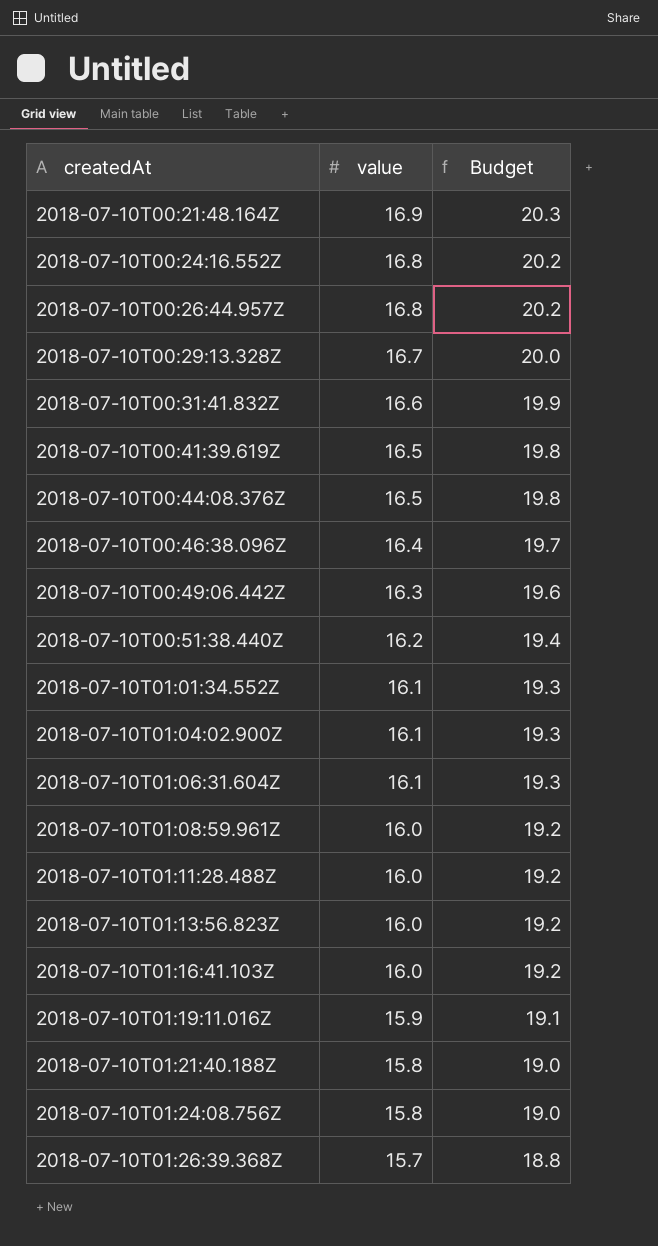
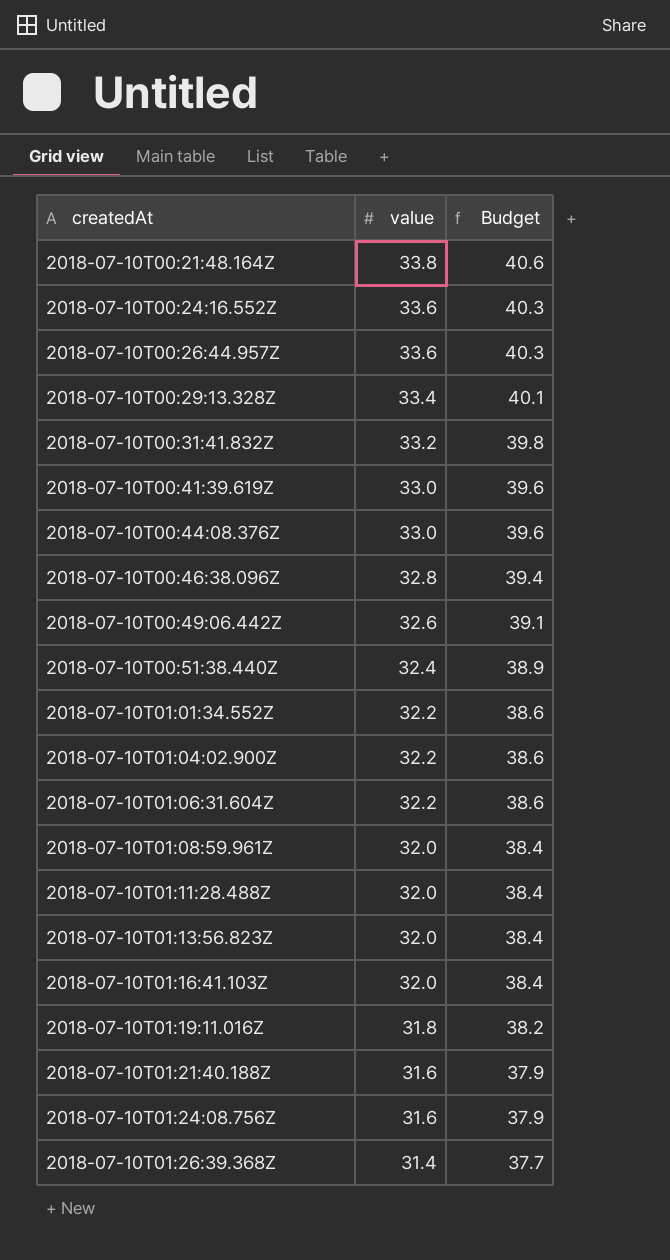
2018-07-10T00:21:48.164Z | value: 16.9 -> 33.8
2018-07-10T00:21:48.164Z | Budget: 20.3 -> 40.6
2018-07-10T00:24:16.552Z | value: 16.8 -> 33.6
2018-07-10T00:24:16.552Z | Budget: 20.2 -> 40.3
2018-07-10T00:26:44.957Z | value: 16.8 -> 33.6
2018-07-10T00:26:44.957Z | Budget: 20.2 -> 40.3
2018-07-10T00:29:13.328Z | value: 16.7 -> 33.4
2018-07-10T00:29:13.328Z | Budget: 20.0 -> 40.1
2018-07-10T00:31:41.832Z | value: 16.6 -> 33.2
2018-07-10T00:31:41.832Z | Budget: 19.9 -> 39.8
2018-07-10T00:41:39.619Z | value: 16.5 -> 33.0
2018-07-10T00:41:39.619Z | Budget: 19.8 -> 39.6
2018-07-10T00:44:08.376Z | value: 16.5 -> 33.0
2018-07-10T00:44:08.376Z | Budget: 19.8 -> 39.6
2018-07-10T00:46:38.096Z | value: 16.4 -> 32.8
2018-07-10T00:46:38.096Z | Budget: 19.7 -> 39.4
2018-07-10T00:49:06.442Z | value: 16.3 -> 32.6
2018-07-10T00:49:06.442Z | Budget: 19.6 -> 39.1
2018-07-10T00:51:38.440Z | value: 16.2 -> 32.4
2018-07-10T00:51:38.440Z | Budget: 19.4 -> 38.9
2018-07-10T01:01:34.552Z | value: 16.1 -> 32.2
2018-07-10T01:01:34.552Z | Budget: 19.3 -> 38.6
2018-07-10T01:04:02.900Z | value: 16.1 -> 32.2
2018-07-10T01:04:02.900Z | Budget: 19.3 -> 38.6
2018-07-10T01:06:31.604Z | value: 16.1 -> 32.2
2018-07-10T01:06:31.604Z | Budget: 19.3 -> 38.6
2018-07-10T01:08:59.961Z | value: 16.0 -> 32.0
2018-07-10T01:08:59.961Z | Budget: 19.2 -> 38.4
2018-07-10T01:11:28.488Z | value: 16.0 -> 32.0
2018-07-10T01:11:28.488Z | Budget: 19.2 -> 38.4
2018-07-10T01:13:56.823Z | value: 16.0 -> 32.0
2018-07-10T01:13:56.823Z | Budget: 19.2 -> 38.4
2018-07-10T01:16:41.103Z | value: 16.0 -> 32.0
2018-07-10T01:16:41.103Z | Budget: 19.2 -> 38.4
2018-07-10T01:19:11.016Z | value: 15.9 -> 31.8
2018-07-10T01:19:11.016Z | Budget: 19.1 -> 38.2
2018-07-10T01:21:40.188Z | value: 15.8 -> 31.6
2018-07-10T01:21:40.188Z | Budget: 19.0 -> 37.9
2018-07-10T01:24:08.756Z | value: 15.8 -> 31.6
2018-07-10T01:24:08.756Z | Budget: 19.0 -> 37.9
2018-07-10T01:26:39.368Z | value: 15.7 -> 31.4
2018-07-10T01:26:39.368Z | Budget: 18.8 -> 37.7

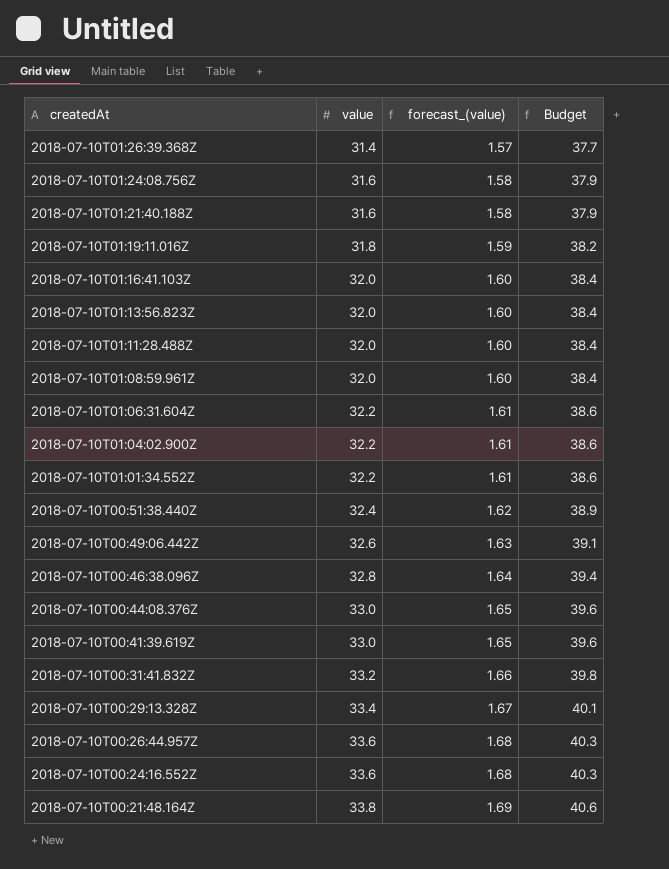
row order: createdAt ascending -> createdAt descending
column forecast_(value) | formula: none -> [value] * 0.05

